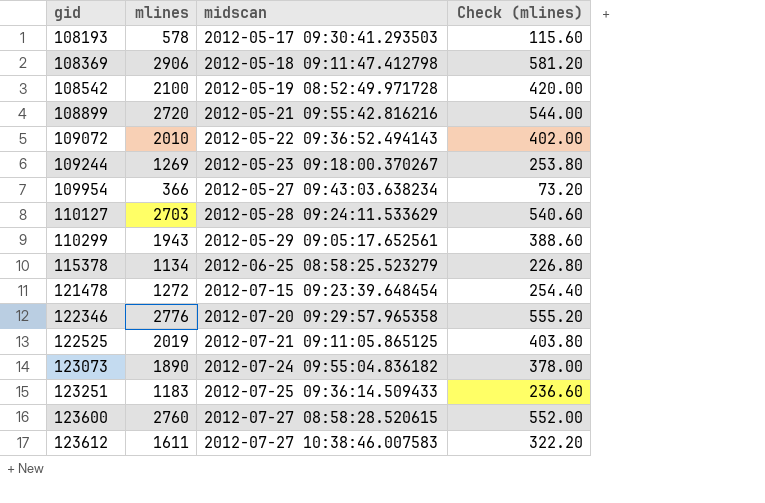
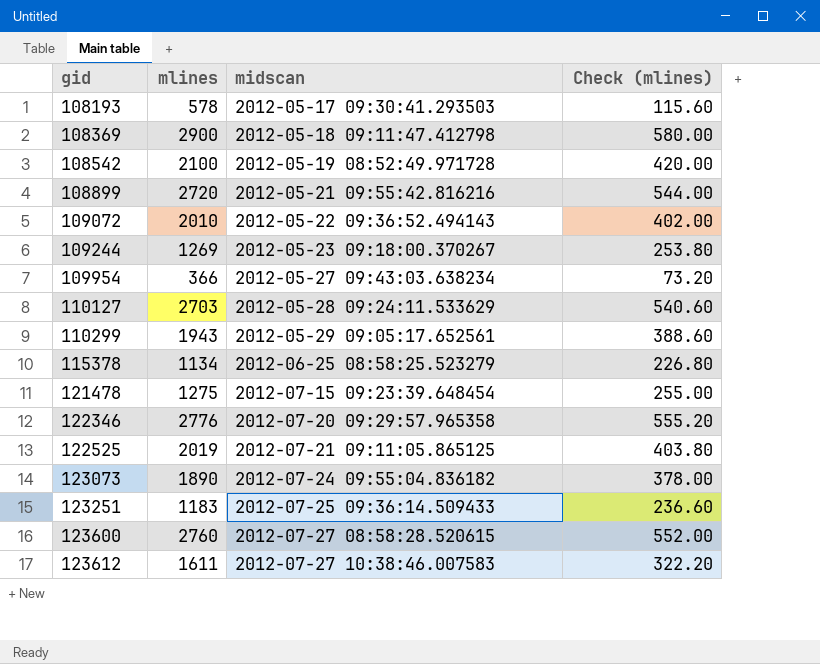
108369 | mlines: 2906 -> 2900
108369 | Check (mlines): 581.20 -> 580.00
121478 | mlines: 1272 -> 1275
121478 | Check (mlines): 254.40 -> 255.00

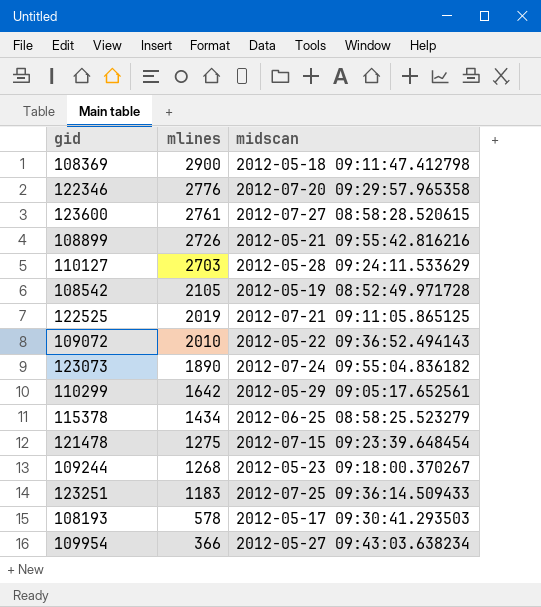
row order: gid ascending -> mlines descending
column Check (mlines) | formula: [mlines] * 0.2 -> none
row 123612: 1611 | 2012-07-27 10:38:46.007583 | 322.20 -> none
123600 | mlines: 2760 -> 2761
108899 | mlines: 2720 -> 2726
108542 | mlines: 2100 -> 2105
110299 | mlines: 1943 -> 1642
115378 | mlines: 1134 -> 1434
109244 | mlines: 1269 -> 1268

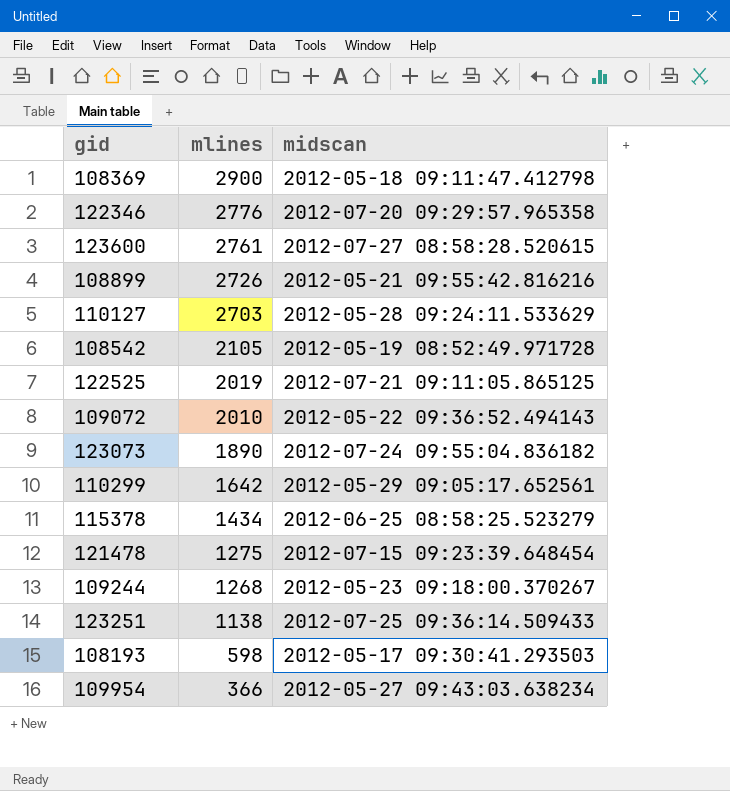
123251 | mlines: 1183 -> 1138
108193 | mlines: 578 -> 598

